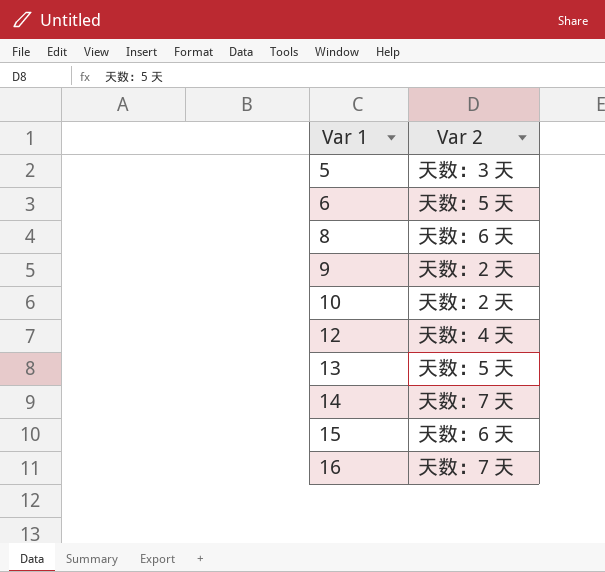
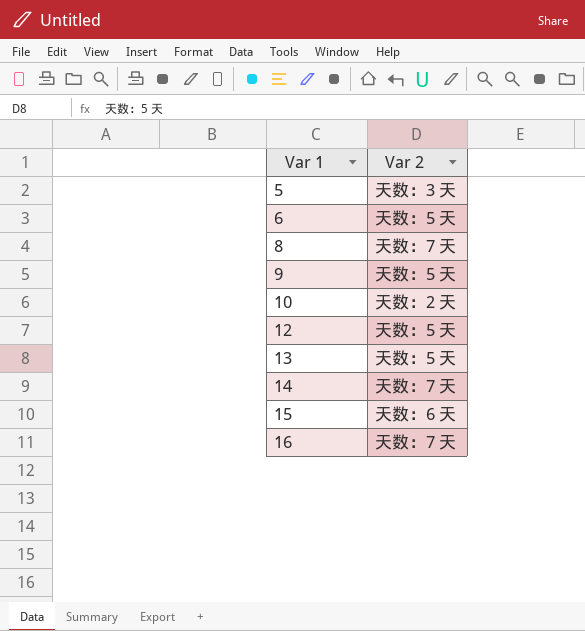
8 | Var 2: 天数：6 天 -> 天数：7 天
9 | Var 2: 天数：2 天 -> 天数：5 天
12 | Var 2: 天数：4 天 -> 天数：5 天

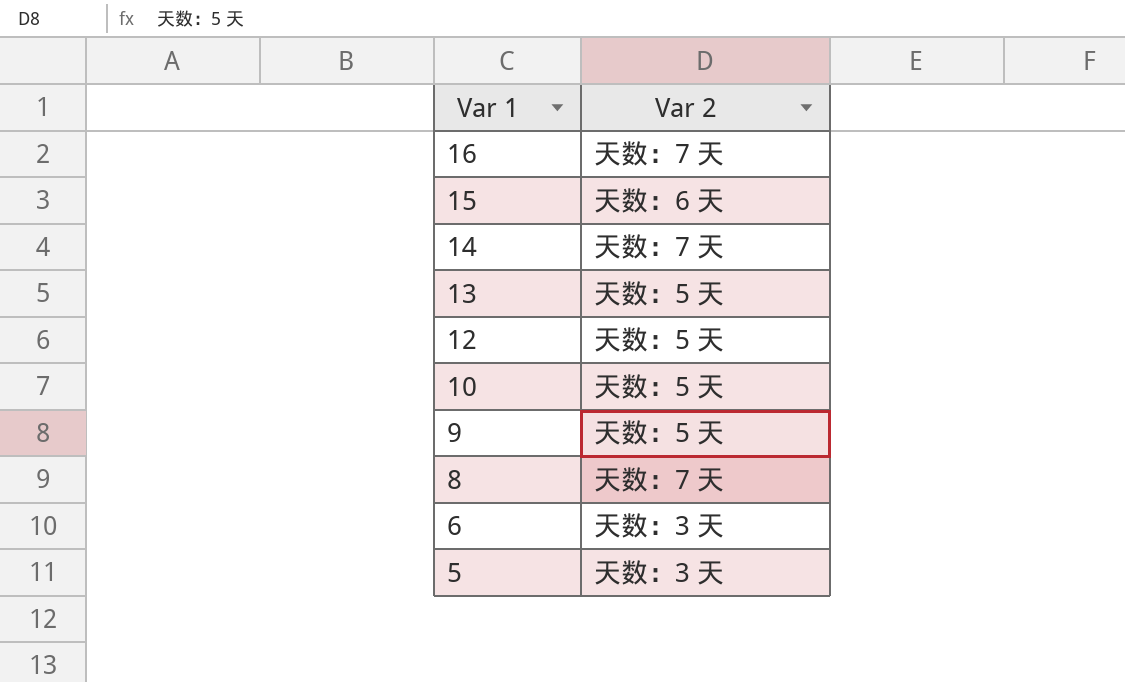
row order: Var 1 ascending -> Var 1 descending
10 | Var 2: 天数：2 天 -> 天数：5 天
6 | Var 2: 天数：5 天 -> 天数：3 天

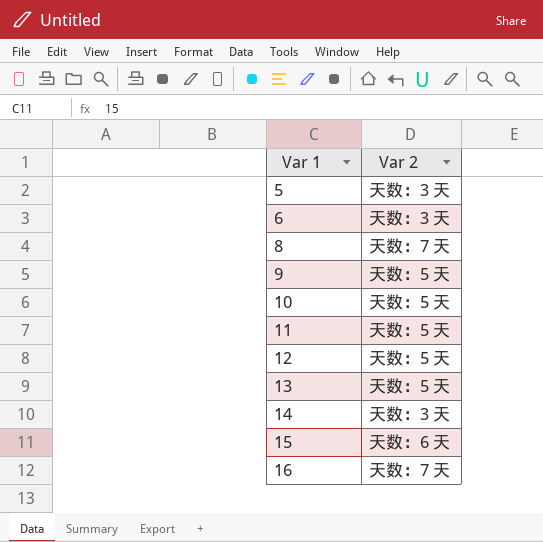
row order: Var 1 descending -> Var 1 ascending
row 11: none -> 天数：5 天
14 | Var 2: 天数：7 天 -> 天数：3 天

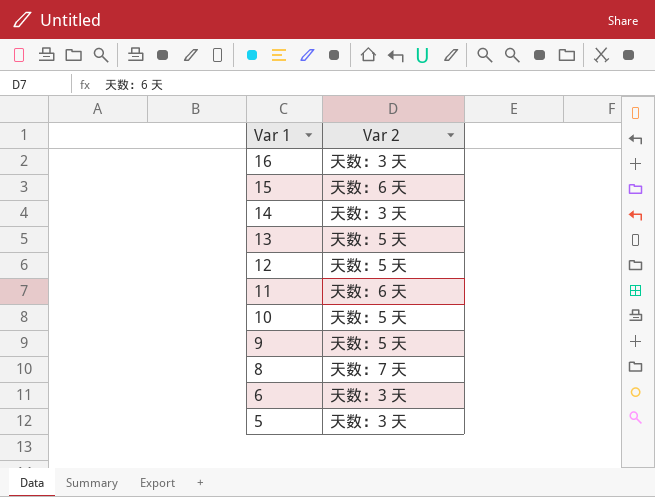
row order: Var 1 ascending -> Var 1 descending
16 | Var 2: 天数：7 天 -> 天数：3 天
11 | Var 2: 天数：5 天 -> 天数：6 天

